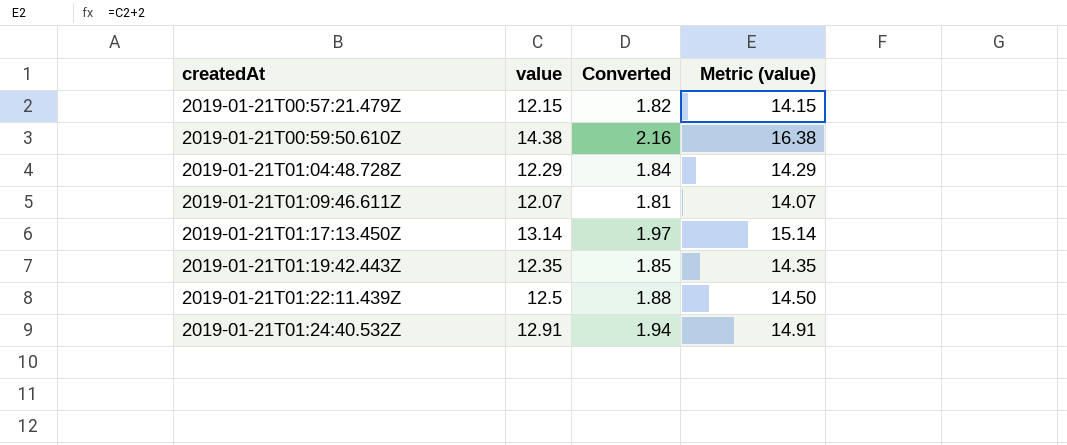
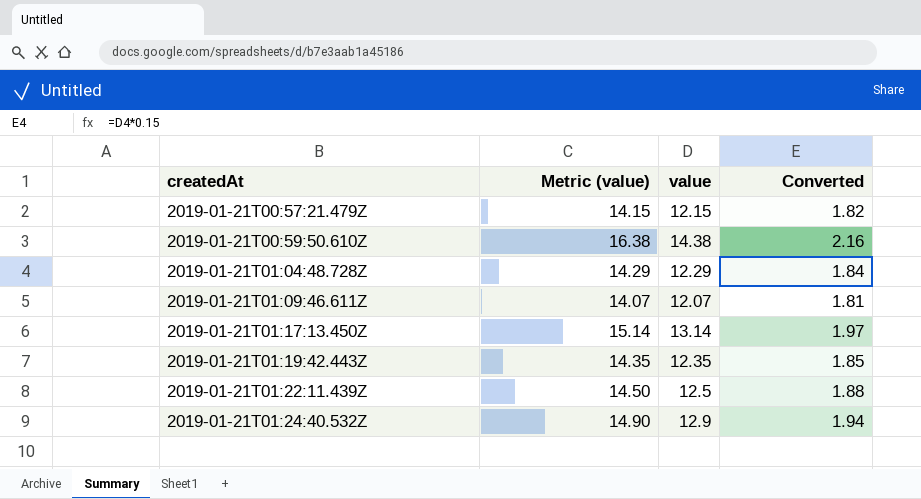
column Metric (value) | position: 4 -> 2
2019-01-21T01:24:40.532Z | Metric (value): 14.91 -> 14.90
2019-01-21T01:24:40.532Z | value: 12.91 -> 12.9

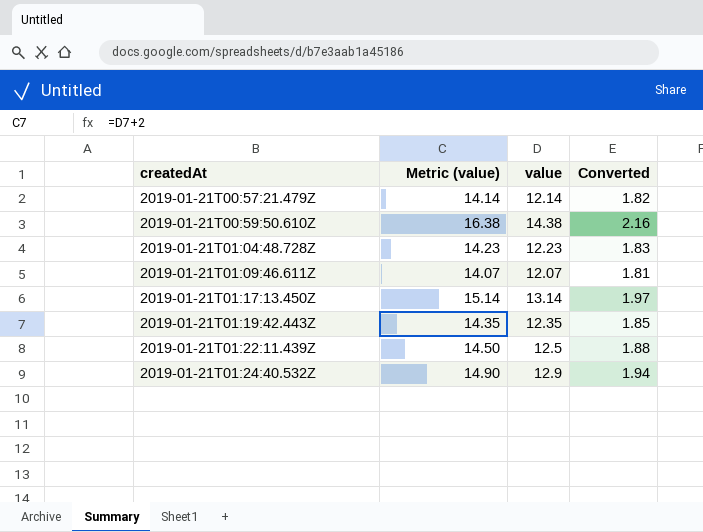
2019-01-21T00:57:21.479Z | Metric (value): 14.15 -> 14.14
2019-01-21T00:57:21.479Z | value: 12.15 -> 12.14
2019-01-21T01:04:48.728Z | Metric (value): 14.29 -> 14.23
2019-01-21T01:04:48.728Z | value: 12.29 -> 12.23
2019-01-21T01:04:48.728Z | Converted: 1.84 -> 1.83

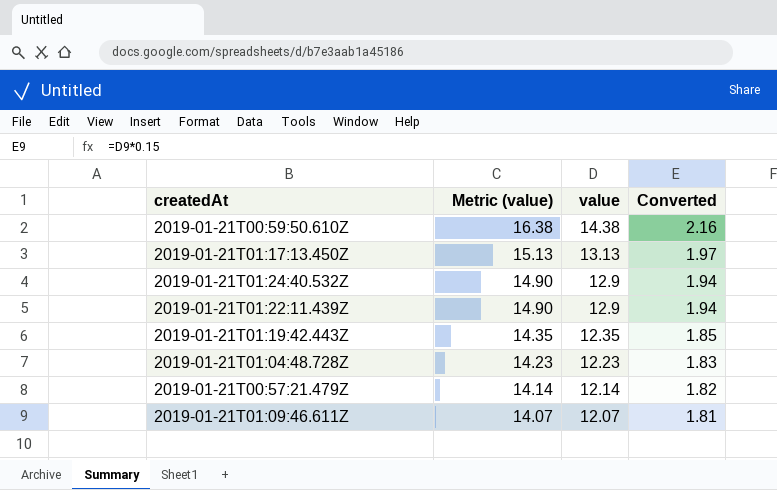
row order: createdAt ascending -> Metric (value) descending
2019-01-21T01:17:13.450Z | Metric (value): 15.14 -> 15.13
2019-01-21T01:17:13.450Z | value: 13.14 -> 13.13
2019-01-21T01:22:11.439Z | Metric (value): 14.50 -> 14.90
2019-01-21T01:22:11.439Z | value: 12.5 -> 12.9
2019-01-21T01:22:11.439Z | Converted: 1.88 -> 1.94

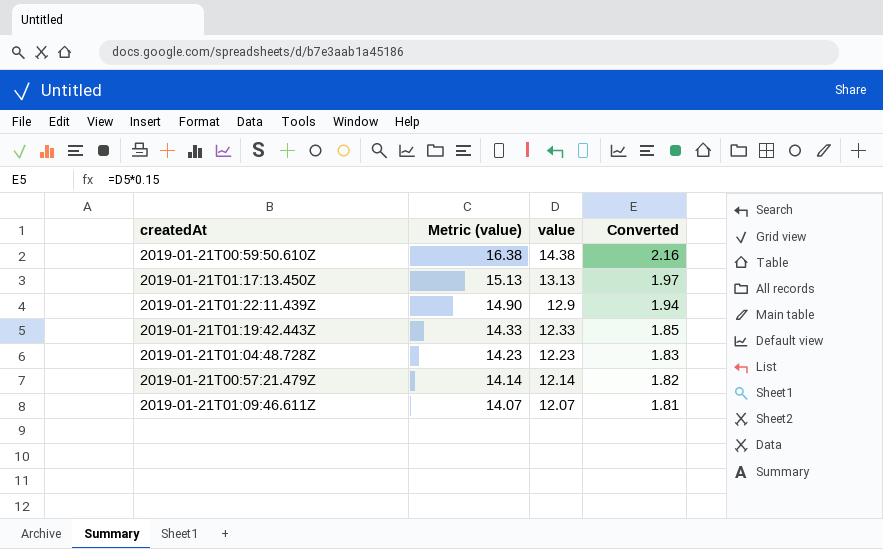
row 2019-01-21T01:24:40.532Z: 14.90 | 12.9 | 1.94 -> none
2019-01-21T01:19:42.443Z | Metric (value): 14.35 -> 14.33
2019-01-21T01:19:42.443Z | value: 12.35 -> 12.33

